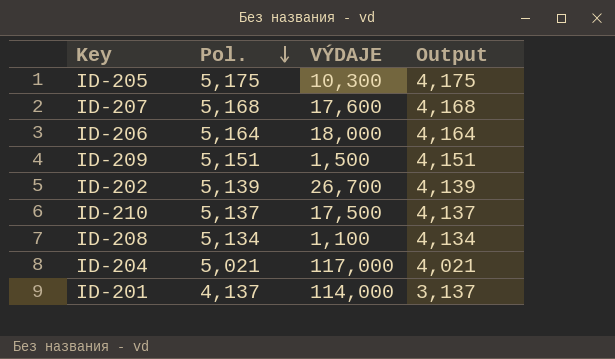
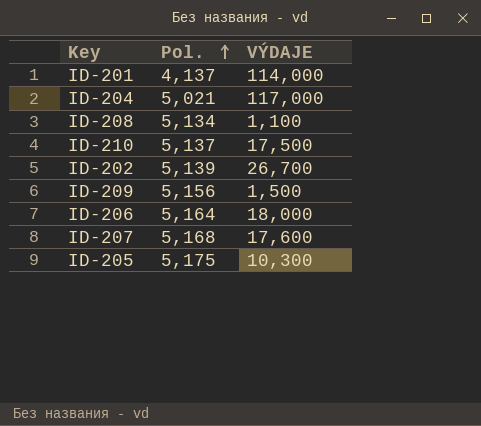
row order: Pol. descending -> Pol. ascending
column Output | formula: [Pol.] - 1000 -> none
ID-209 | Pol.: 5,151 -> 5,156

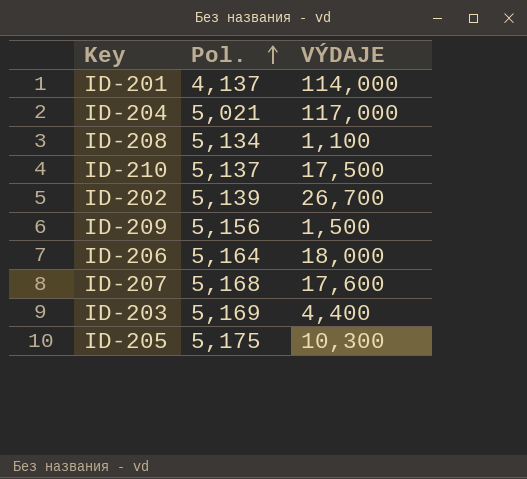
row ID-203: none -> 5,169 | 4,400

